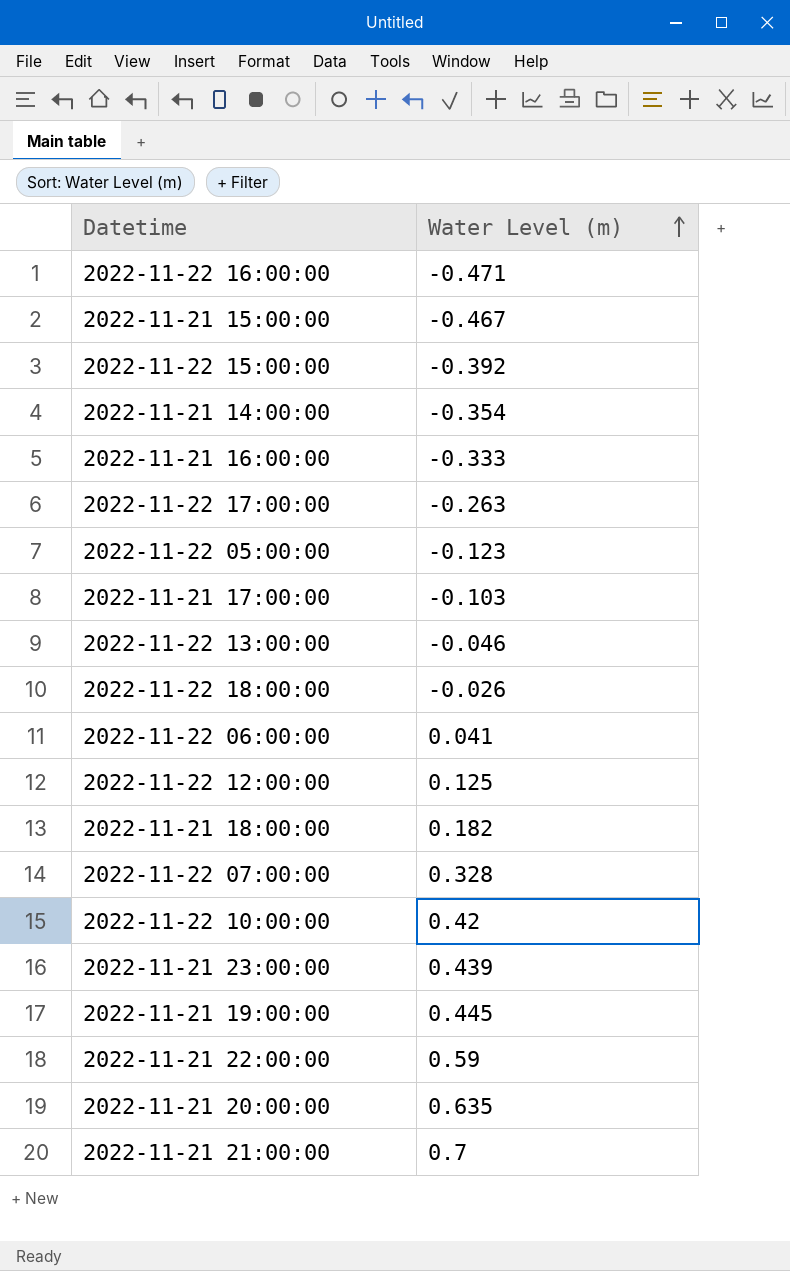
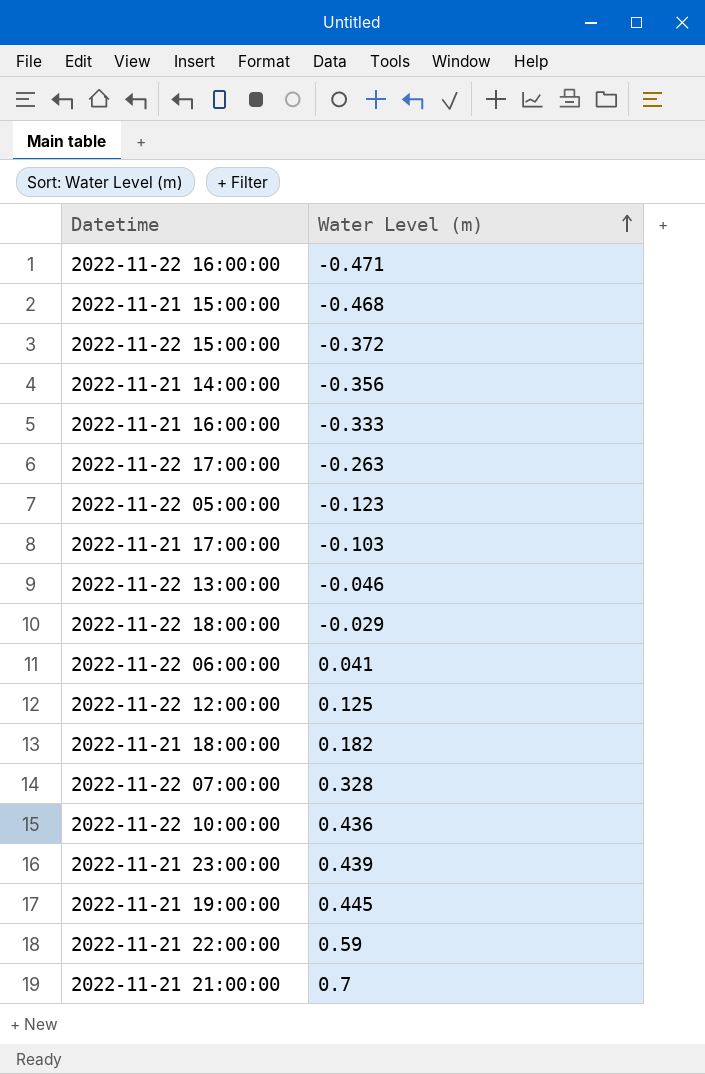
row 2022-11-21 20:00:00: 0.635 -> none
2022-11-21 15:00:00 | Water Level (m): -0.467 -> -0.468
2022-11-22 15:00:00 | Water Level (m): -0.392 -> -0.372
2022-11-21 14:00:00 | Water Level (m): -0.354 -> -0.356
2022-11-22 18:00:00 | Water Level (m): -0.026 -> -0.029
2022-11-22 10:00:00 | Water Level (m): 0.42 -> 0.436

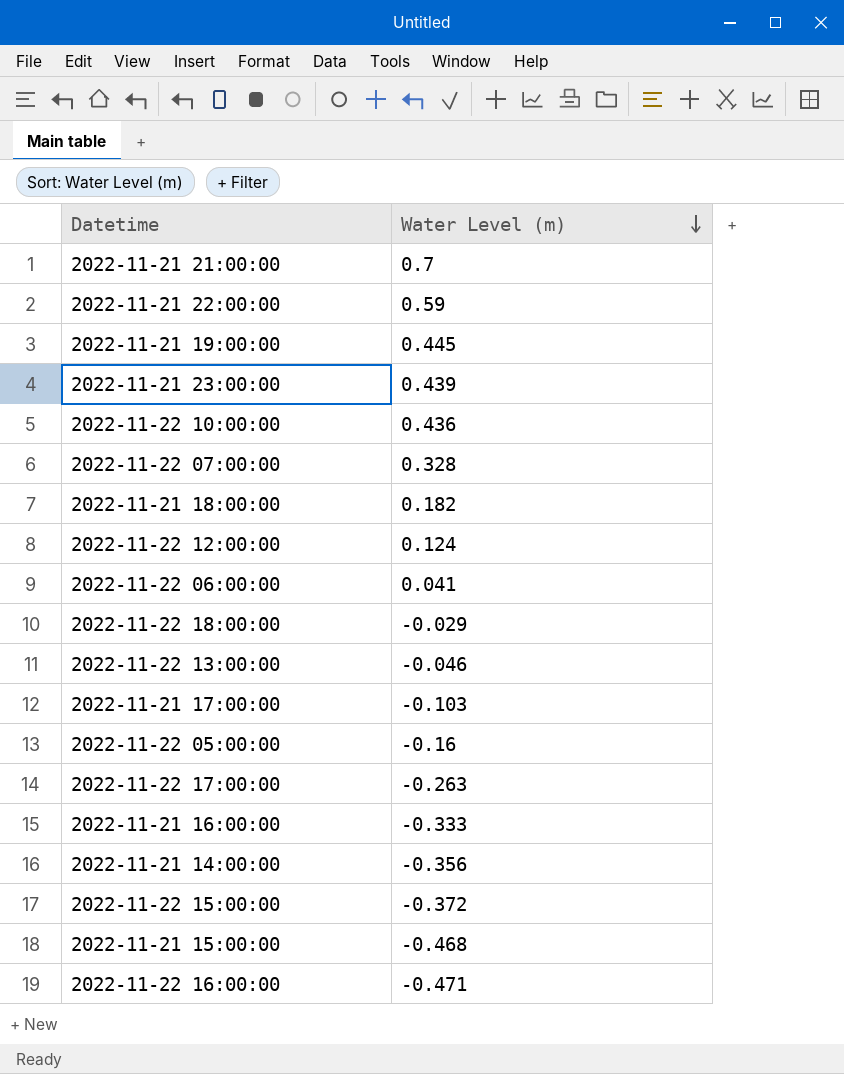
row order: Water Level (m) ascending -> Water Level (m) descending
2022-11-22 12:00:00 | Water Level (m): 0.125 -> 0.124
2022-11-22 05:00:00 | Water Level (m): -0.123 -> -0.16

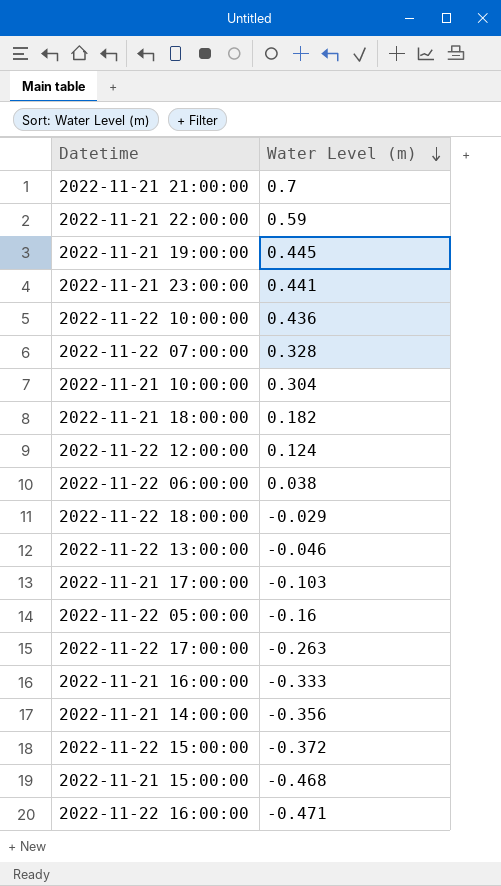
2022-11-21 23:00:00 | Water Level (m): 0.439 -> 0.441
row 2022-11-21 10:00:00: none -> 0.304
2022-11-22 06:00:00 | Water Level (m): 0.041 -> 0.038

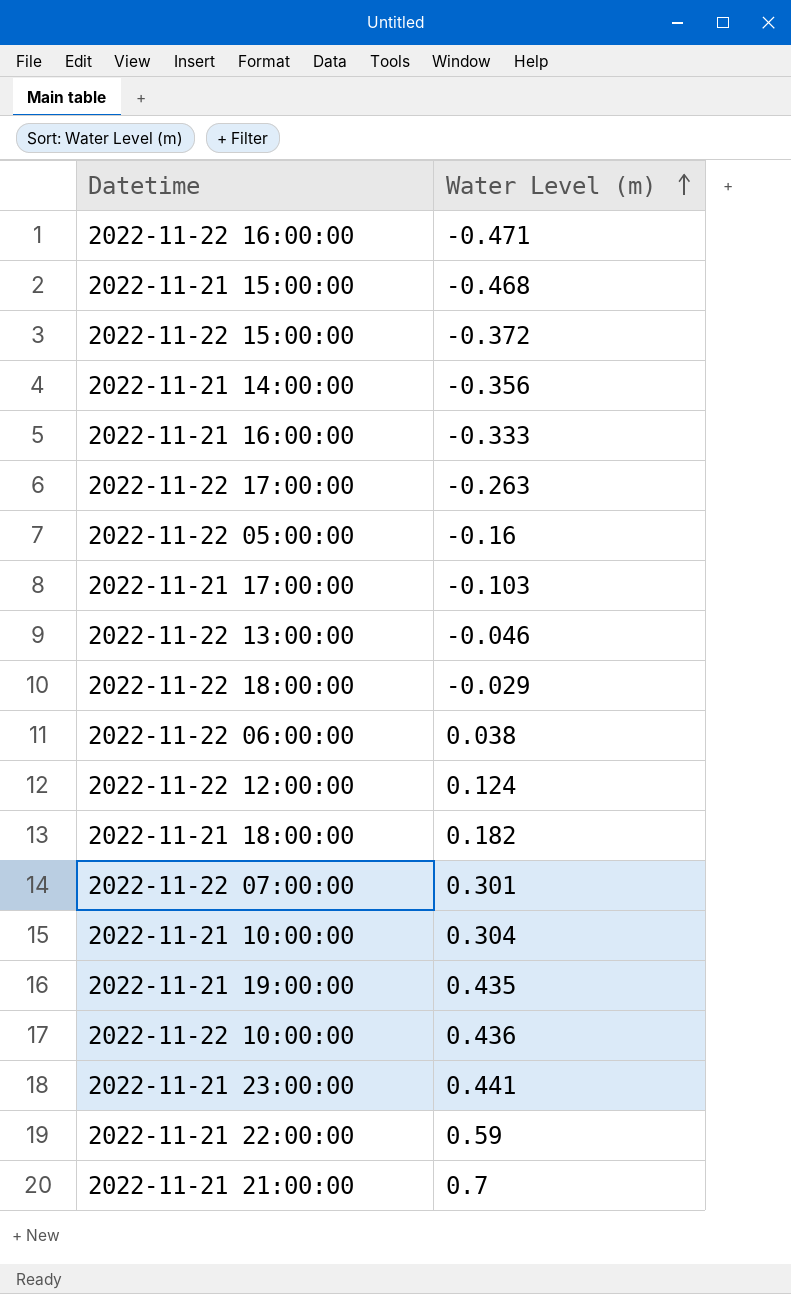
row order: Water Level (m) descending -> Water Level (m) ascending
2022-11-22 07:00:00 | Water Level (m): 0.328 -> 0.301
2022-11-21 19:00:00 | Water Level (m): 0.445 -> 0.435

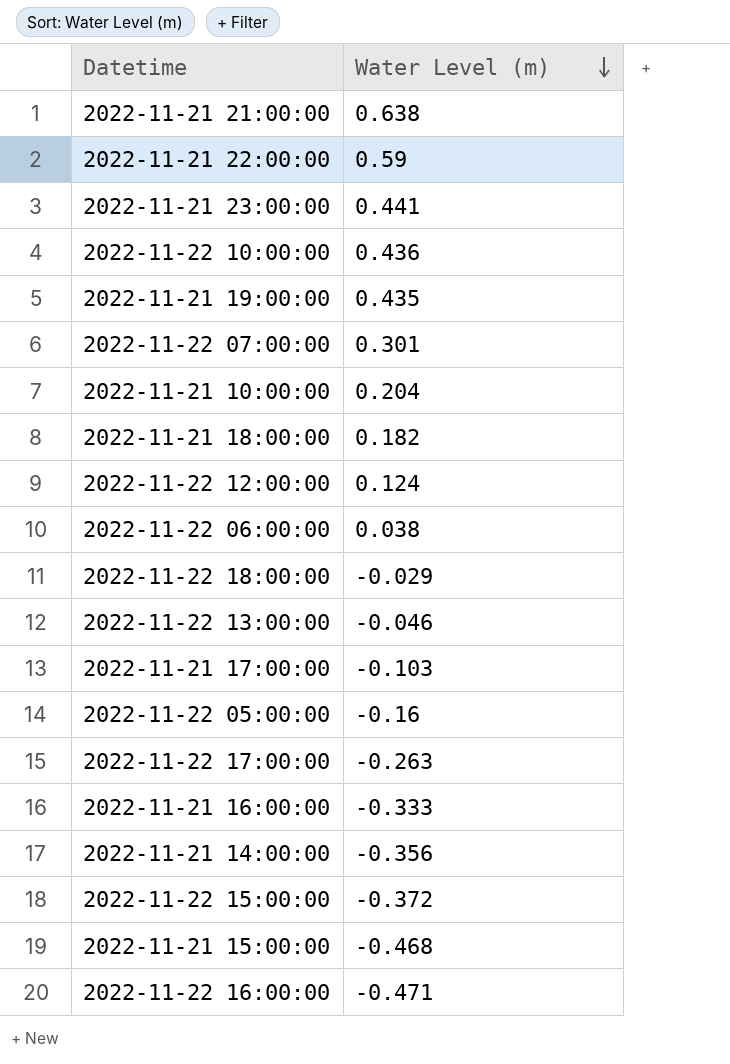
row order: Water Level (m) ascending -> Water Level (m) descending
2022-11-21 21:00:00 | Water Level (m): 0.7 -> 0.638
2022-11-21 10:00:00 | Water Level (m): 0.304 -> 0.204

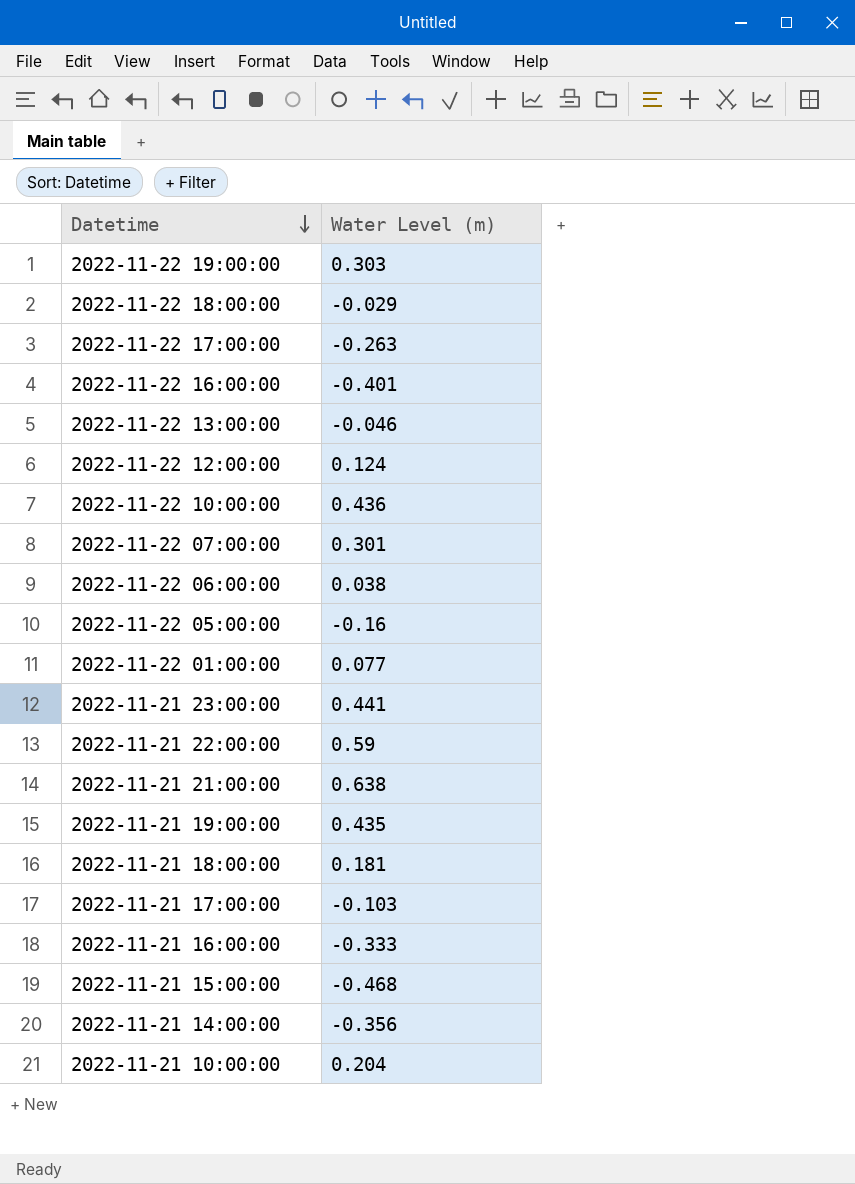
row order: Water Level (m) descending -> Datetime descending
row 2022-11-22 15:00:00: -0.372 -> none
row 2022-11-22 19:00:00: none -> 0.303
2022-11-22 16:00:00 | Water Level (m): -0.471 -> -0.401
row 2022-11-22 01:00:00: none -> 0.077
2022-11-21 18:00:00 | Water Level (m): 0.182 -> 0.181

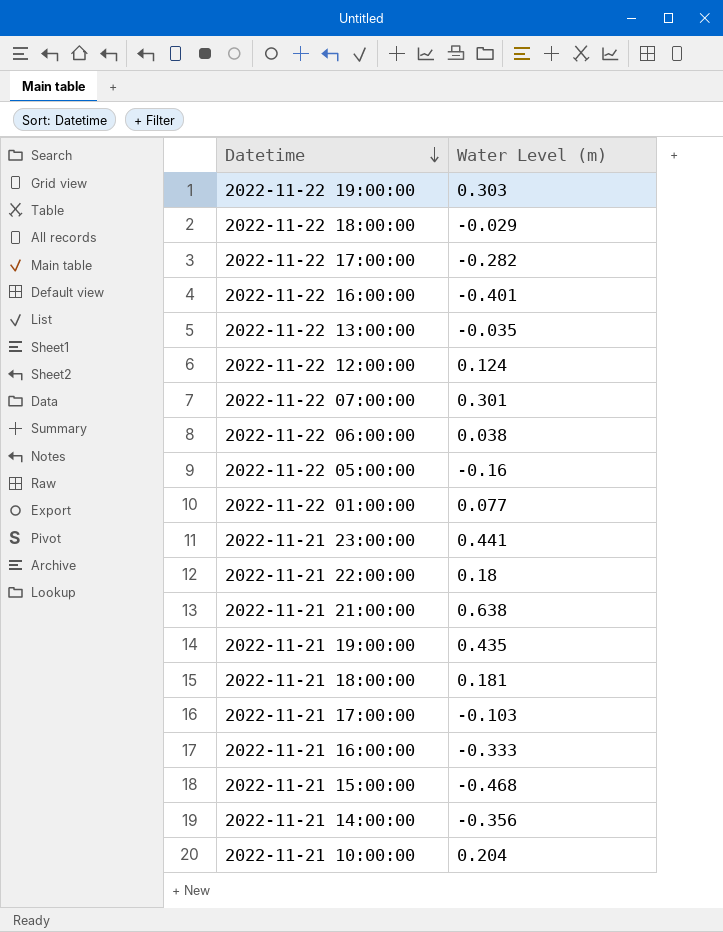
row 2022-11-22 10:00:00: 0.436 -> none
2022-11-22 17:00:00 | Water Level (m): -0.263 -> -0.282
2022-11-22 13:00:00 | Water Level (m): -0.046 -> -0.035
2022-11-21 22:00:00 | Water Level (m): 0.59 -> 0.18

